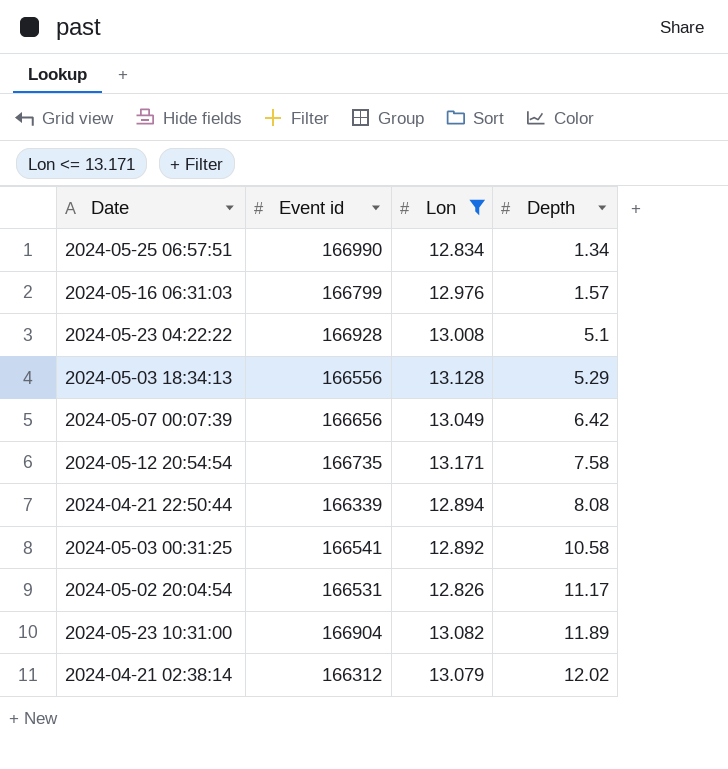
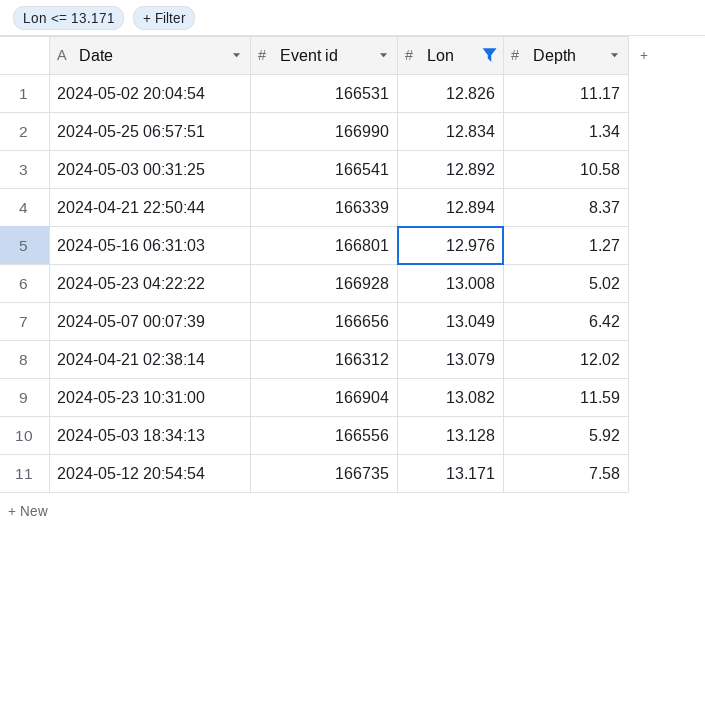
row order: Depth ascending -> Lon ascending
2024-04-21 22:50:44 | Depth: 8.08 -> 8.37
2024-05-16 06:31:03 | Event id: 166799 -> 166801
2024-05-16 06:31:03 | Depth: 1.57 -> 1.27
2024-05-23 04:22:22 | Depth: 5.1 -> 5.02
2024-05-23 10:31:00 | Depth: 11.89 -> 11.59
2024-05-03 18:34:13 | Depth: 5.29 -> 5.92

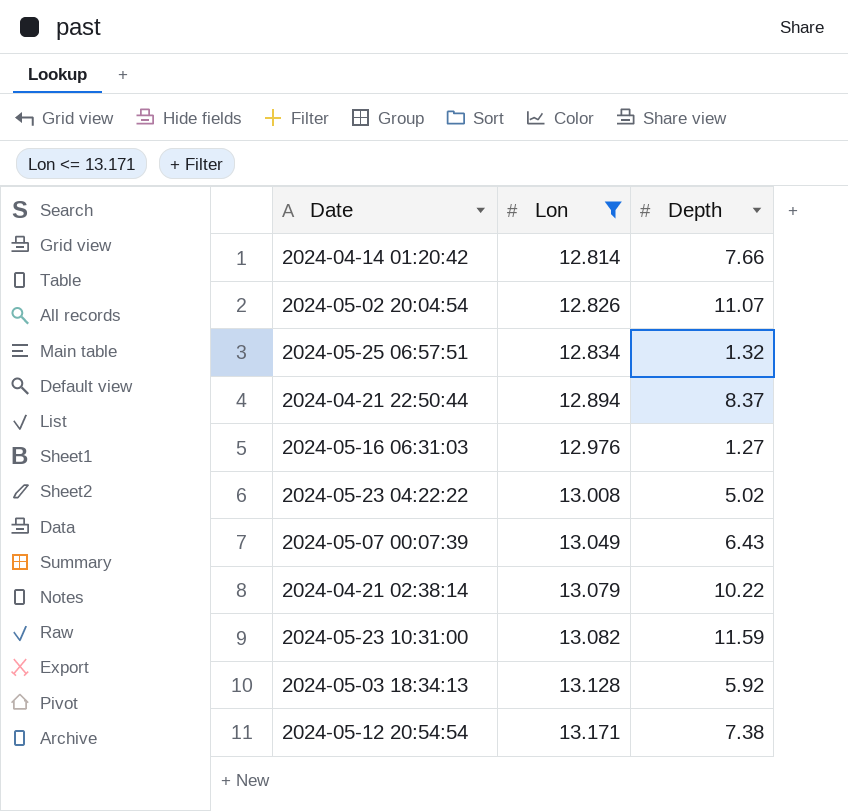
column Event id | position: 2 -> none
row 2024-05-03 00:31:25: 166541 | 12.892 | 10.58 -> none
row 2024-04-14 01:20:42: none -> 12.814 | 7.66
2024-05-02 20:04:54 | Depth: 11.17 -> 11.07
2024-05-25 06:57:51 | Depth: 1.34 -> 1.32
2024-05-07 00:07:39 | Depth: 6.42 -> 6.43
2024-04-21 02:38:14 | Depth: 12.02 -> 10.22
2024-05-12 20:54:54 | Depth: 7.58 -> 7.38

